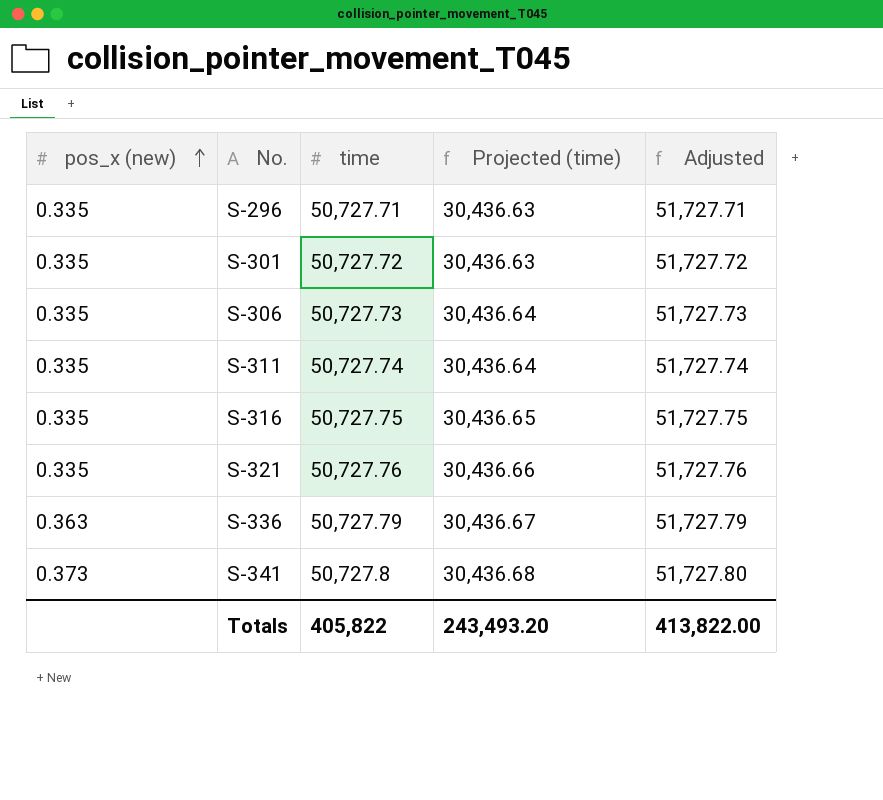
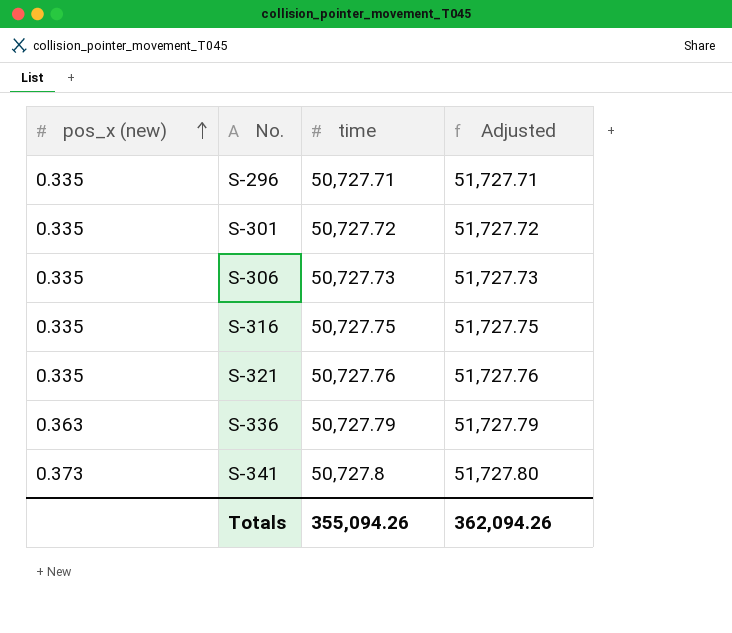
column Projected (time) | formula: [time] * 0.6 -> none
row S-311: 0.335 | 50,727.74 | 30,436.64 | 51,727.74 -> none
Totals | time: 405,822 -> 355,094.26
Totals | Adjusted: 413,822.00 -> 362,094.26

